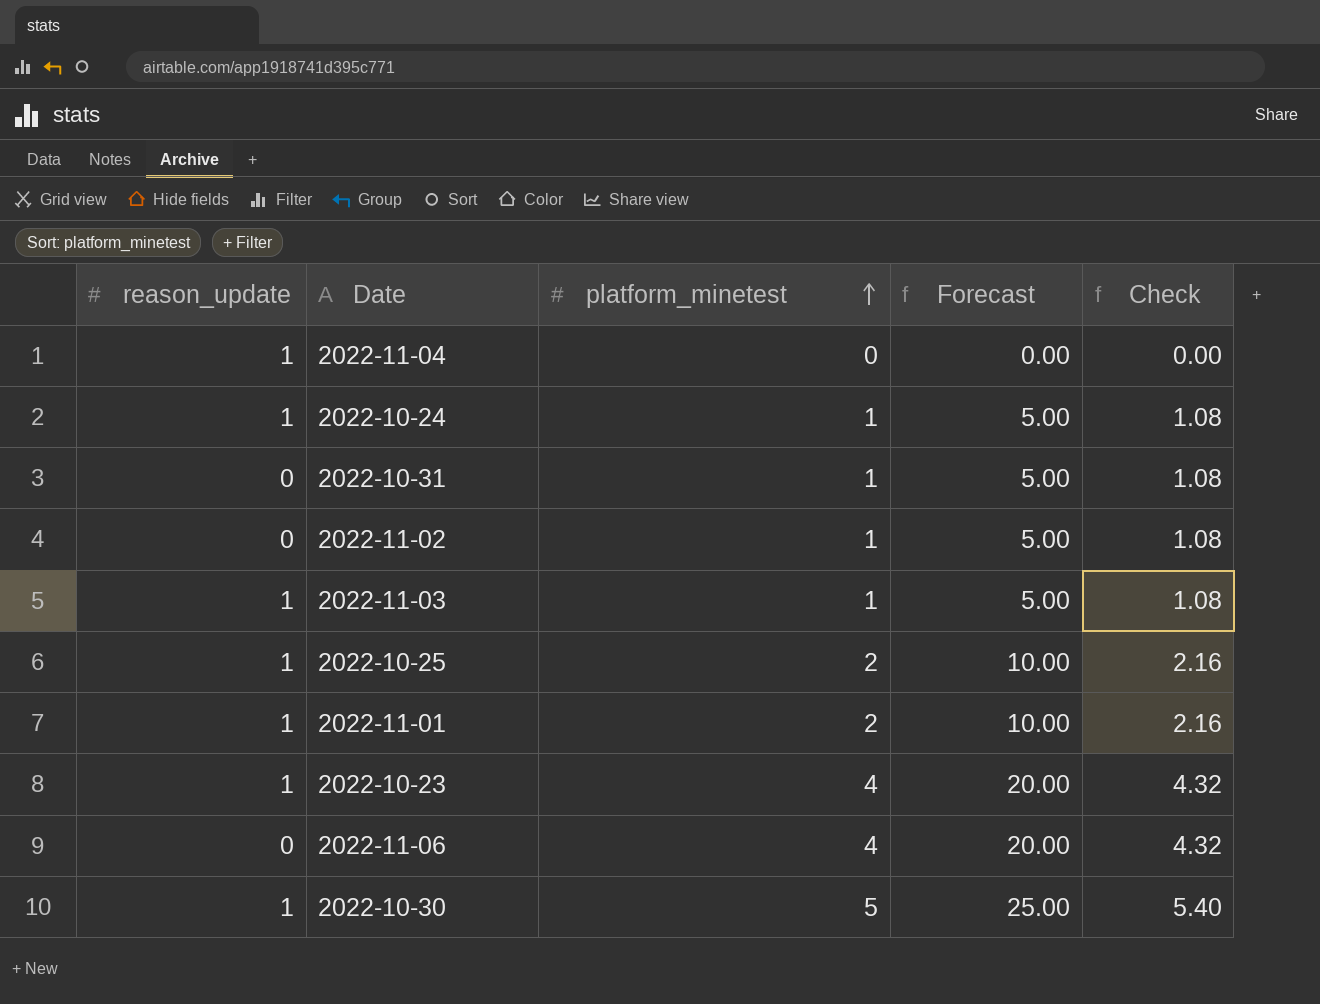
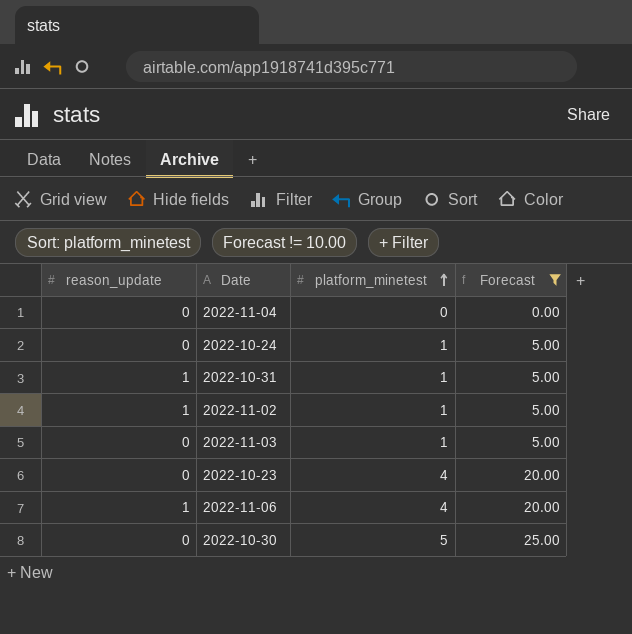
filter: none -> Forecast != 10.00
column Check | formula: [platform_minetest] * 1.08 -> none
2022-11-04 | reason_update: 1 -> 0
2022-10-24 | reason_update: 1 -> 0
2022-10-31 | reason_update: 0 -> 1
2022-11-02 | reason_update: 0 -> 1
2022-11-03 | reason_update: 1 -> 0
2022-10-23 | reason_update: 1 -> 0
2022-11-06 | reason_update: 0 -> 1
2022-10-30 | reason_update: 1 -> 0

